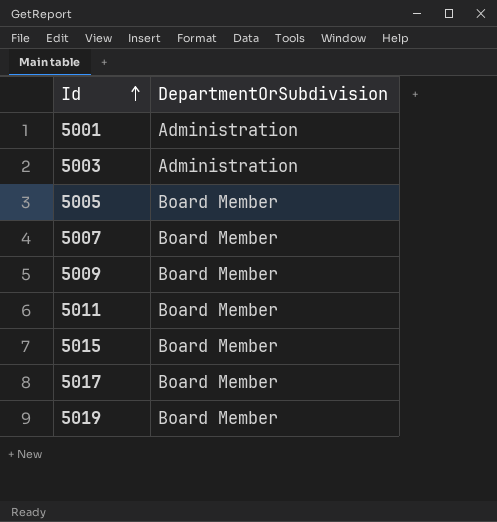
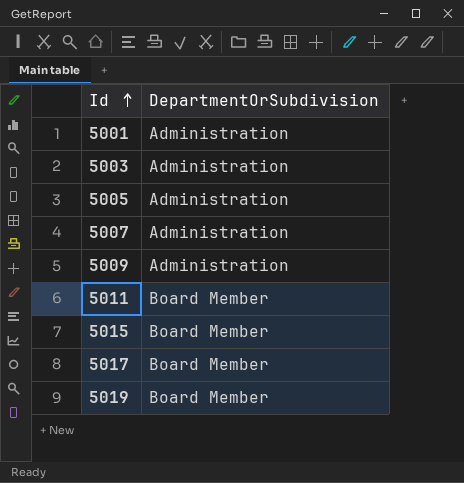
5005 | DepartmentOrSubdivision: Board Member -> Administration
5007 | DepartmentOrSubdivision: Board Member -> Administration
5009 | DepartmentOrSubdivision: Board Member -> Administration

